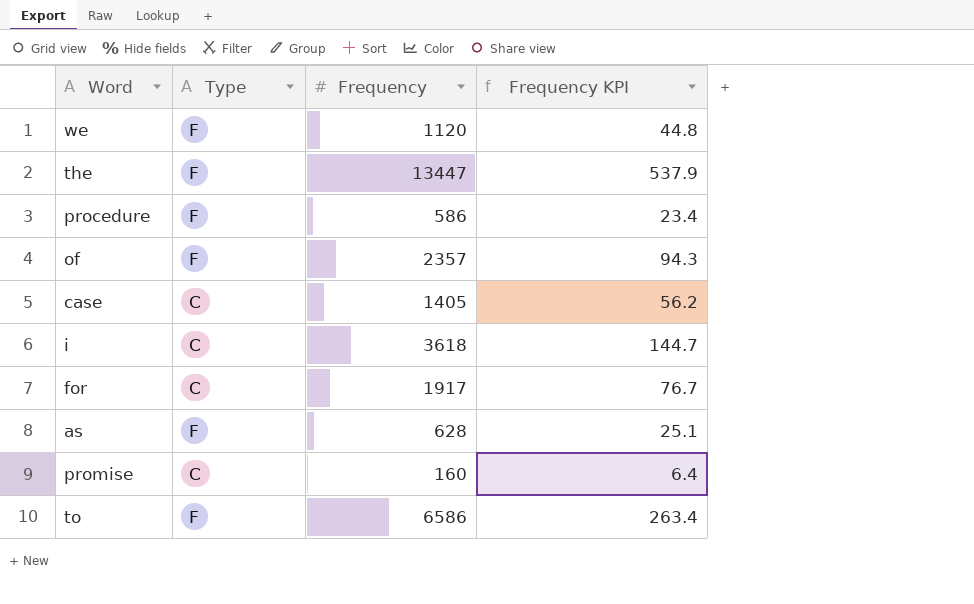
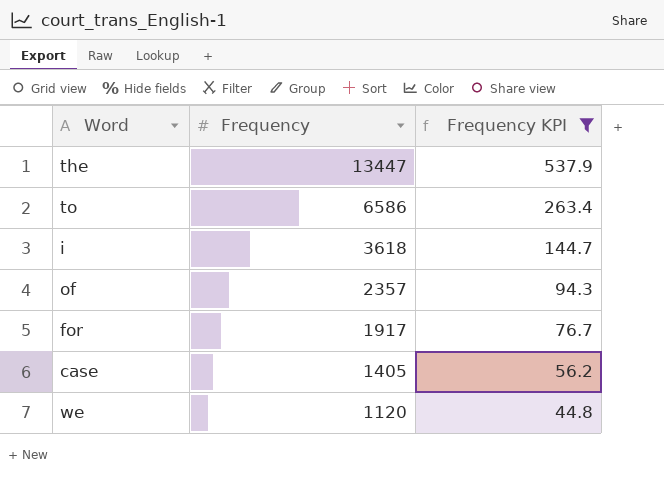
filter: none -> Frequency KPI >= 44.8
row order: none -> Frequency descending
column Type | position: 2 -> none

